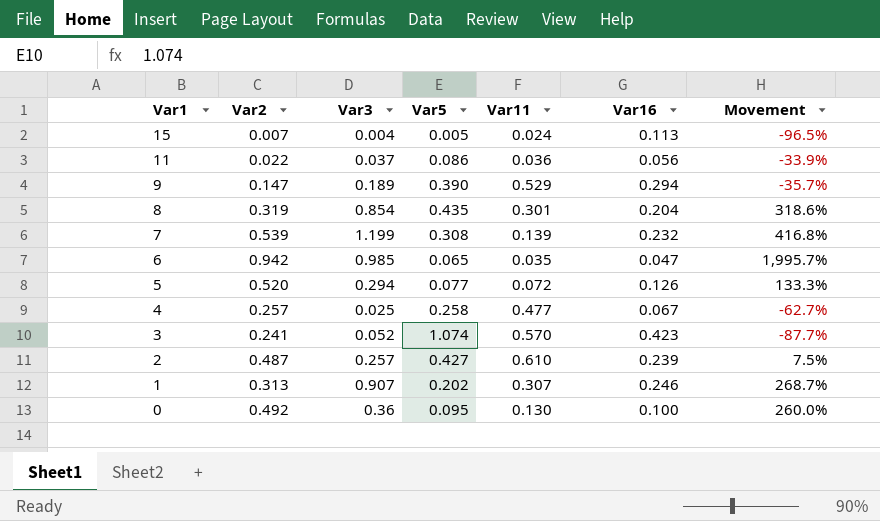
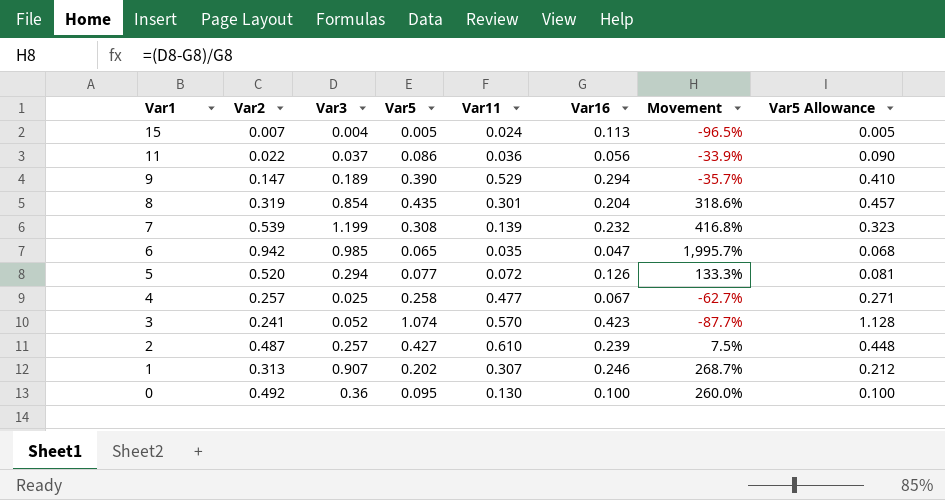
column Var5 Allowance | formula: none -> [Var5] * 1.05

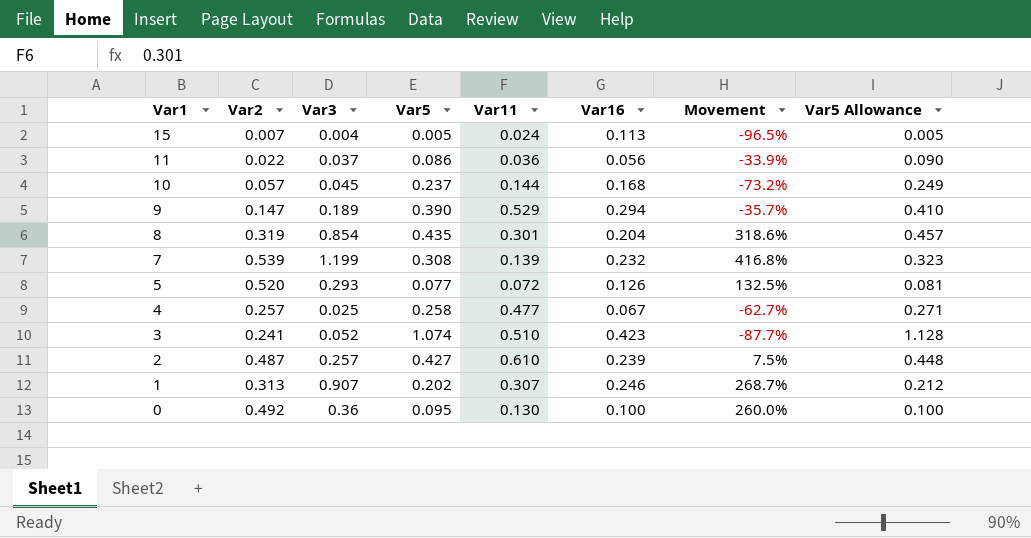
row 6: 0.942 | 0.985 | 0.065 | 0.035 | 0.047 | 1,995.7% | 0.068 -> none
row 10: none -> 0.057 | 0.045 | 0.237 | 0.144 | 0.168 | -73.2% | 0.249
5 | Var3: 0.294 -> 0.293
5 | Movement: 133.3% -> 132.5%
3 | Var11: 0.570 -> 0.510

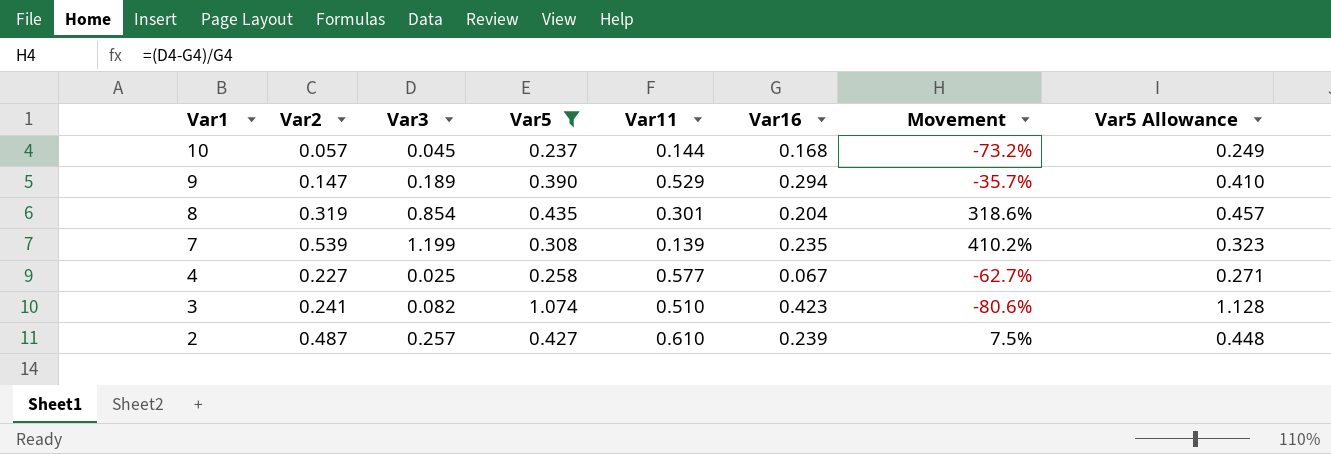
filter: none -> Var5 >= 0.237
7 | Var16: 0.232 -> 0.235
7 | Movement: 416.8% -> 410.2%
4 | Var2: 0.257 -> 0.227
4 | Var11: 0.477 -> 0.577
3 | Var3: 0.052 -> 0.082
3 | Movement: -87.7% -> -80.6%

